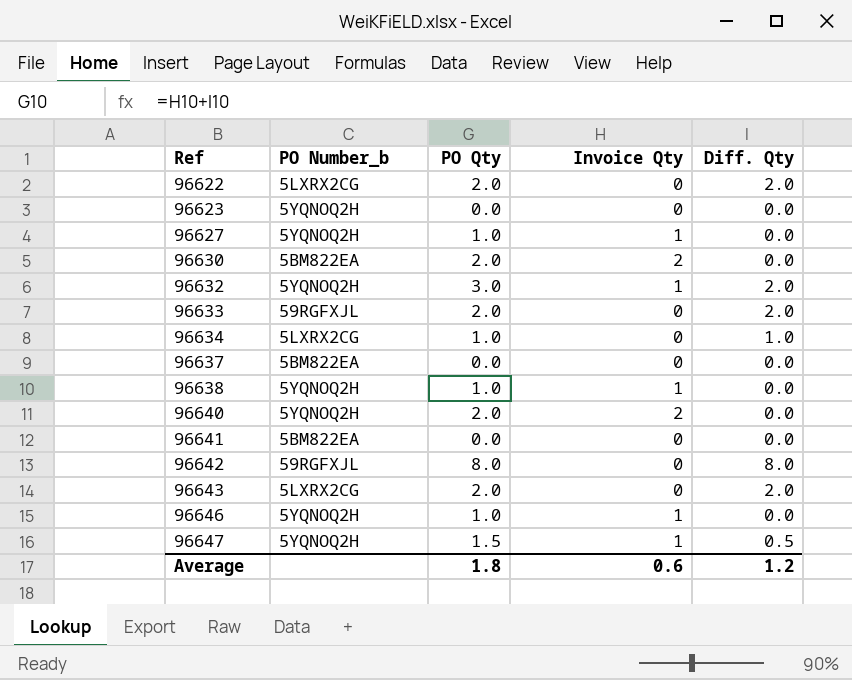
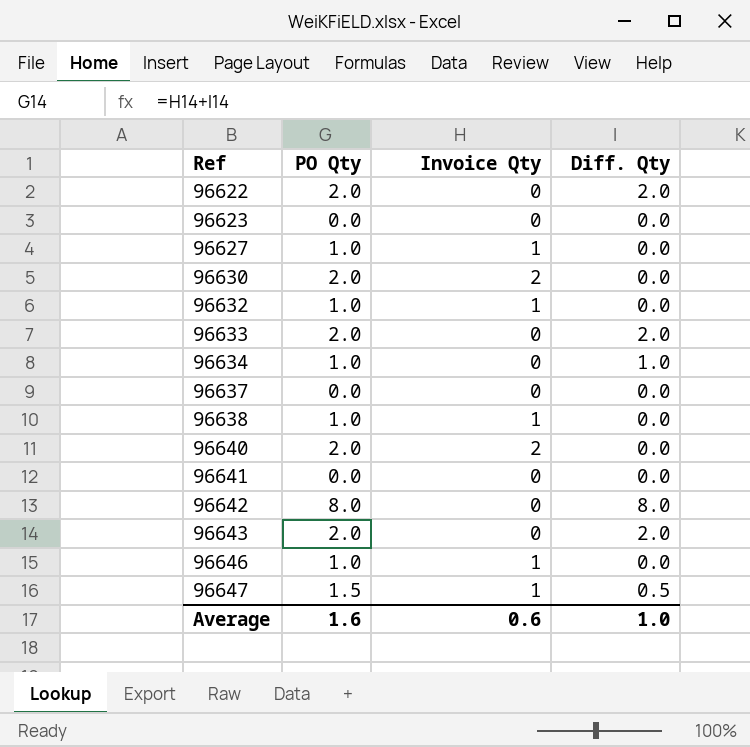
column PO Number_b | position: 2 -> none
96632 | PO Qty: 3.0 -> 1.0
96632 | Diff. Qty: 2.0 -> 0.0
Average | PO Qty: 1.8 -> 1.6
Average | Diff. Qty: 1.2 -> 1.0

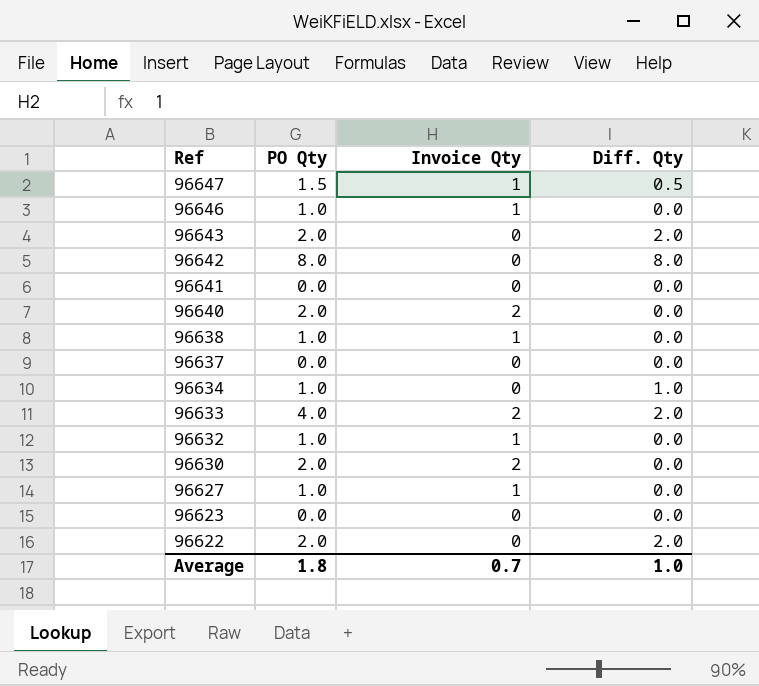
row order: Ref ascending -> Ref descending
96633 | PO Qty: 2.0 -> 4.0
96633 | Invoice Qty: 0 -> 2
Average | PO Qty: 1.6 -> 1.8
Average | Invoice Qty: 0.6 -> 0.7

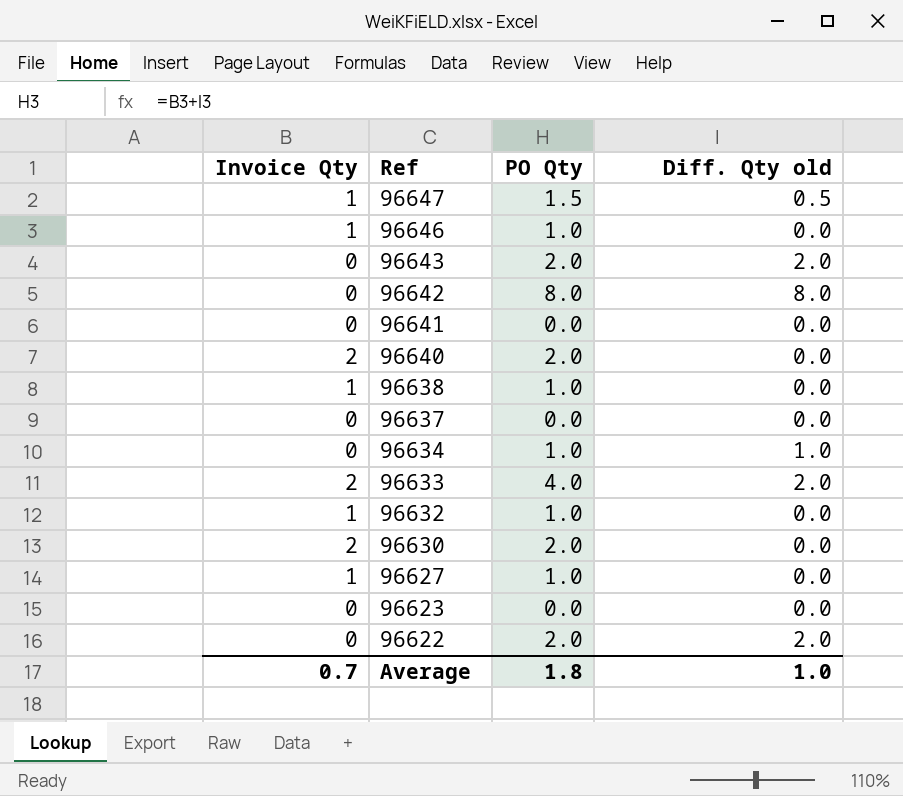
column Invoice Qty | position: 3 -> 1
column name: Diff. Qty -> Diff. Qty old

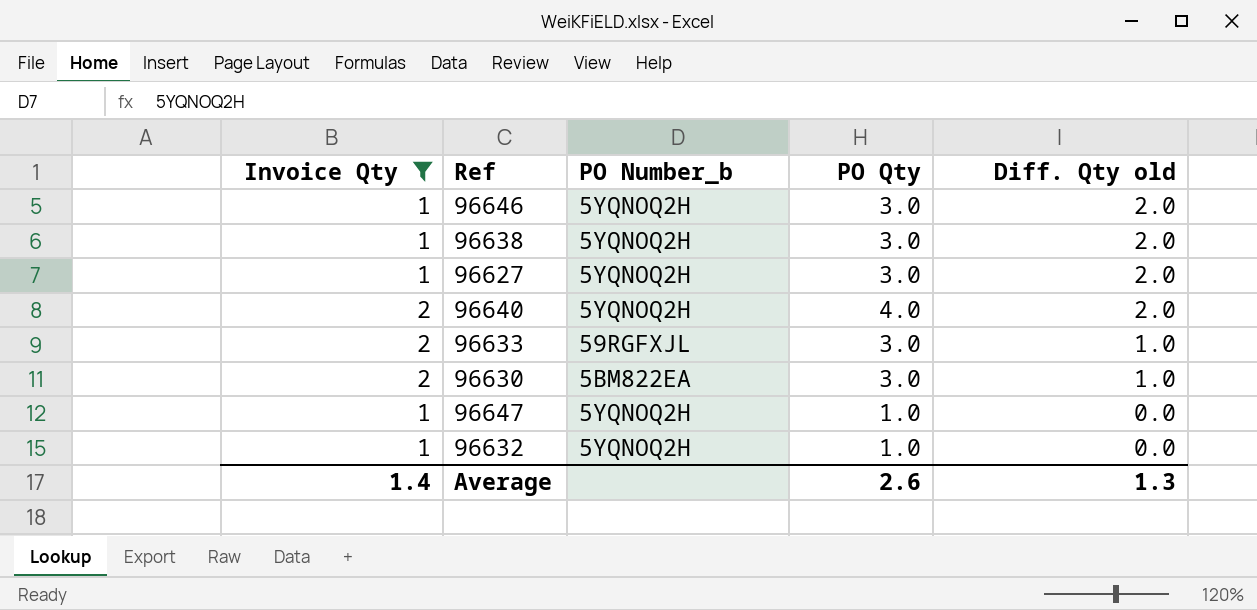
filter: none -> Invoice Qty != 0
row order: Ref descending -> Diff. Qty old descending
column PO Number_b | position: none -> 3
96646 | PO Qty: 1.0 -> 3.0
96646 | Diff. Qty old: 0.0 -> 2.0
96638 | PO Qty: 1.0 -> 3.0
96638 | Diff. Qty old: 0.0 -> 2.0
96627 | PO Qty: 1.0 -> 3.0
96627 | Diff. Qty old: 0.0 -> 2.0
96640 | PO Qty: 2.0 -> 4.0
96640 | Diff. Qty old: 0.0 -> 2.0
96633 | PO Qty: 4.0 -> 3.0
96633 | Diff. Qty old: 2.0 -> 1.0
96630 | PO Qty: 2.0 -> 3.0
96630 | Diff. Qty old: 0.0 -> 1.0
96647 | PO Qty: 1.5 -> 1.0
96647 | Diff. Qty old: 0.5 -> 0.0
Average | Invoice Qty: 0.7 -> 1.4
Average | PO Qty: 1.8 -> 2.6
Average | Diff. Qty old: 1.0 -> 1.3

